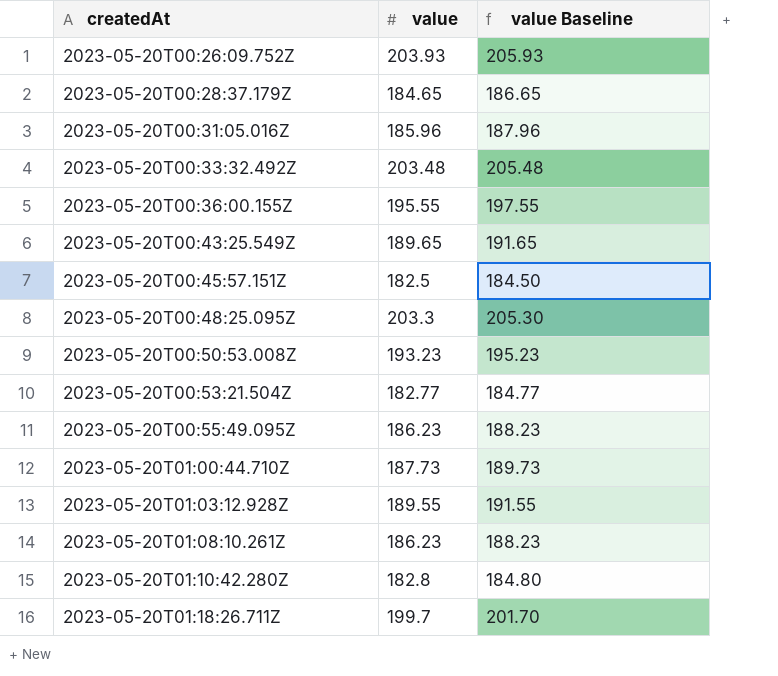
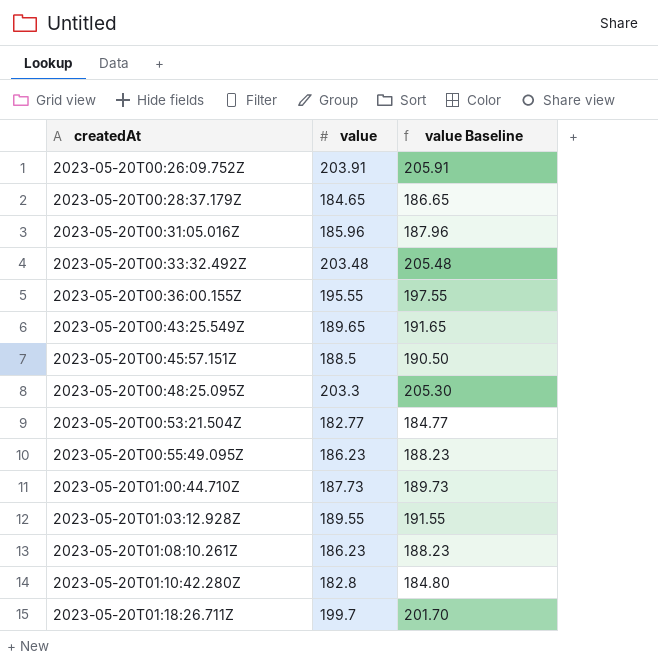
row 2023-05-20T00:50:53.008Z: 193.23 | 195.23 -> none
2023-05-20T00:26:09.752Z | value: 203.93 -> 203.91
2023-05-20T00:26:09.752Z | value Baseline: 205.93 -> 205.91
2023-05-20T00:45:57.151Z | value: 182.5 -> 188.5
2023-05-20T00:45:57.151Z | value Baseline: 184.50 -> 190.50

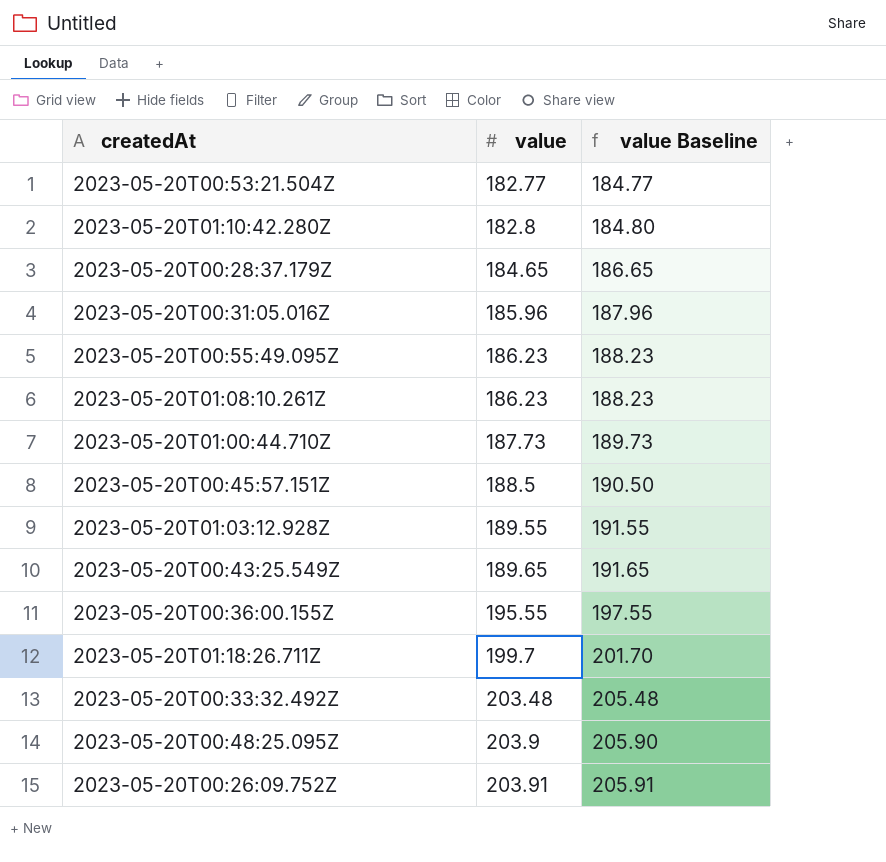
row order: createdAt ascending -> value ascending
2023-05-20T00:48:25.095Z | value: 203.3 -> 203.9
2023-05-20T00:48:25.095Z | value Baseline: 205.30 -> 205.90

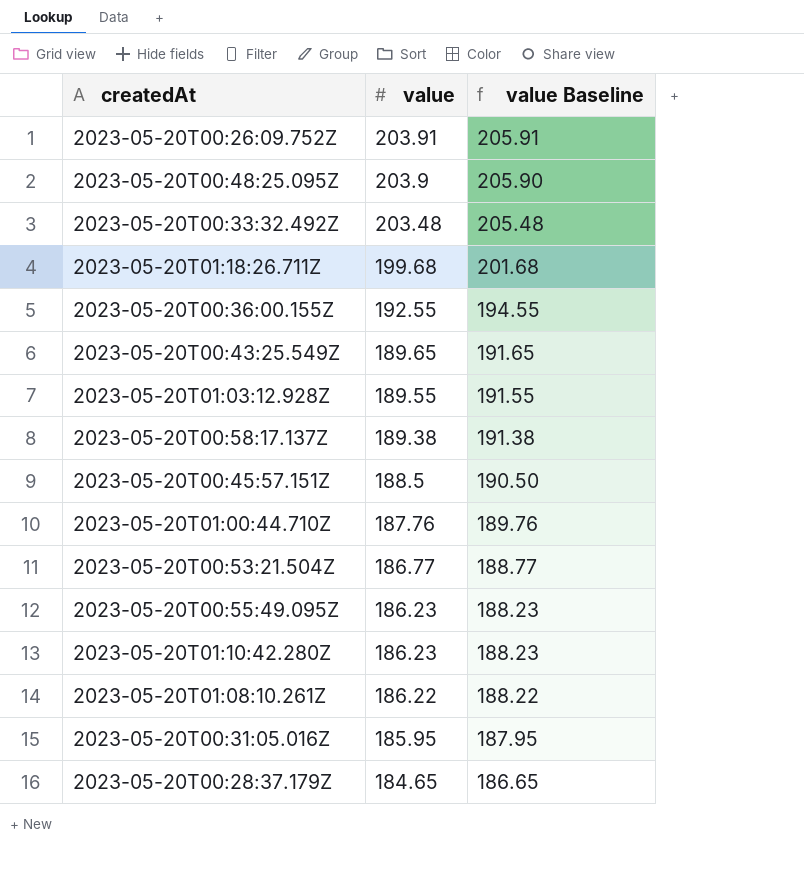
row order: value ascending -> value descending
2023-05-20T01:18:26.711Z | value: 199.7 -> 199.68
2023-05-20T01:18:26.711Z | value Baseline: 201.70 -> 201.68
2023-05-20T00:36:00.155Z | value: 195.55 -> 192.55
2023-05-20T00:36:00.155Z | value Baseline: 197.55 -> 194.55
row 2023-05-20T00:58:17.137Z: none -> 189.38 | 191.38
2023-05-20T01:00:44.710Z | value: 187.73 -> 187.76
2023-05-20T01:00:44.710Z | value Baseline: 189.73 -> 189.76
2023-05-20T00:53:21.504Z | value: 182.77 -> 186.77
2023-05-20T00:53:21.504Z | value Baseline: 184.77 -> 188.77
2023-05-20T01:10:42.280Z | value: 182.8 -> 186.23
2023-05-20T01:10:42.280Z | value Baseline: 184.80 -> 188.23
2023-05-20T01:08:10.261Z | value: 186.23 -> 186.22
2023-05-20T01:08:10.261Z | value Baseline: 188.23 -> 188.22
2023-05-20T00:31:05.016Z | value: 185.96 -> 185.95
2023-05-20T00:31:05.016Z | value Baseline: 187.96 -> 187.95

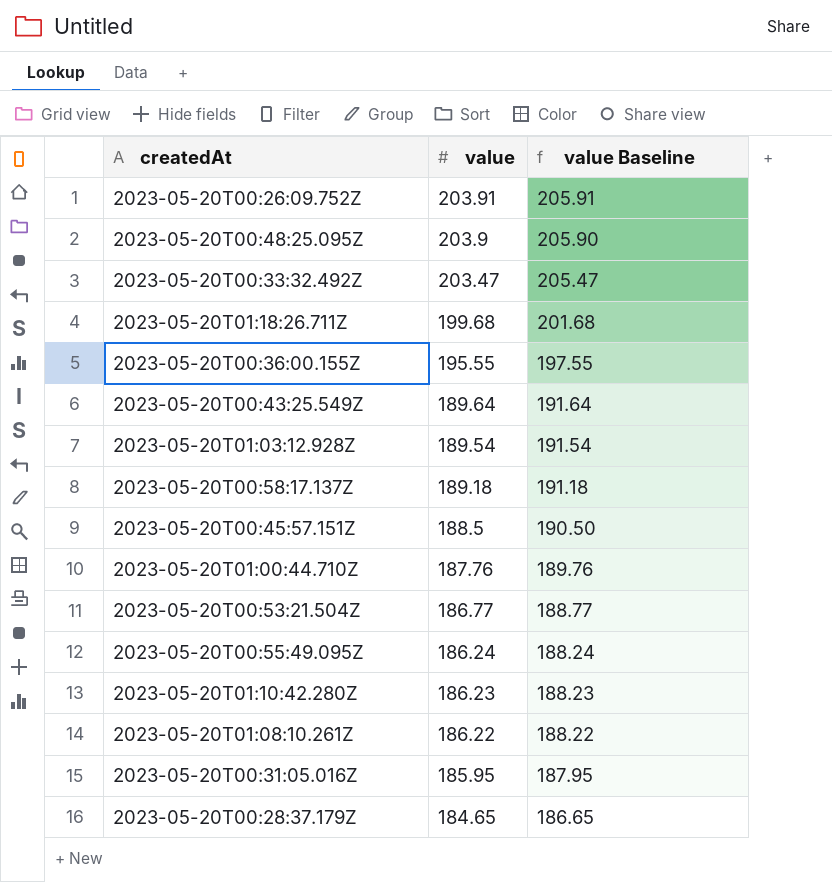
2023-05-20T00:33:32.492Z | value: 203.48 -> 203.47
2023-05-20T00:33:32.492Z | value Baseline: 205.48 -> 205.47
2023-05-20T00:36:00.155Z | value: 192.55 -> 195.55
2023-05-20T00:36:00.155Z | value Baseline: 194.55 -> 197.55
2023-05-20T00:43:25.549Z | value: 189.65 -> 189.64
2023-05-20T00:43:25.549Z | value Baseline: 191.65 -> 191.64
2023-05-20T01:03:12.928Z | value: 189.55 -> 189.54
2023-05-20T01:03:12.928Z | value Baseline: 191.55 -> 191.54
2023-05-20T00:58:17.137Z | value: 189.38 -> 189.18
2023-05-20T00:58:17.137Z | value Baseline: 191.38 -> 191.18
2023-05-20T00:55:49.095Z | value: 186.23 -> 186.24
2023-05-20T00:55:49.095Z | value Baseline: 188.23 -> 188.24

